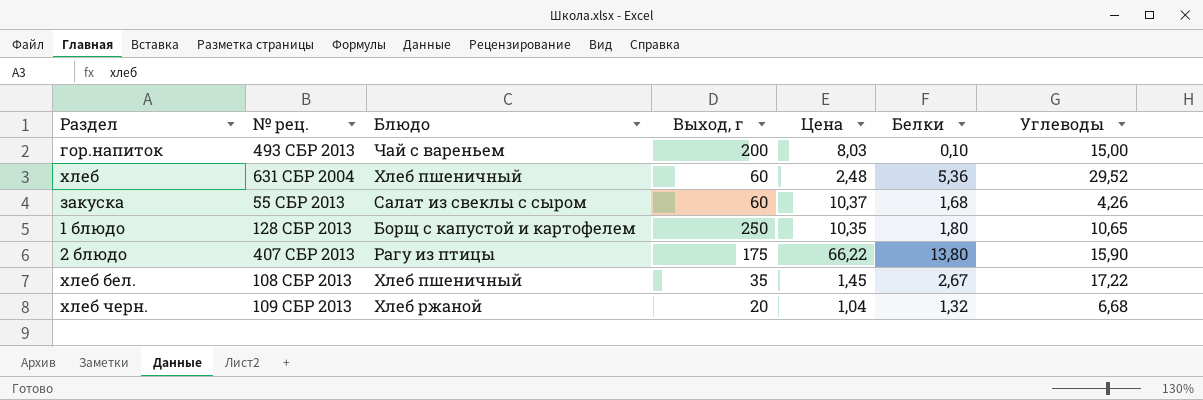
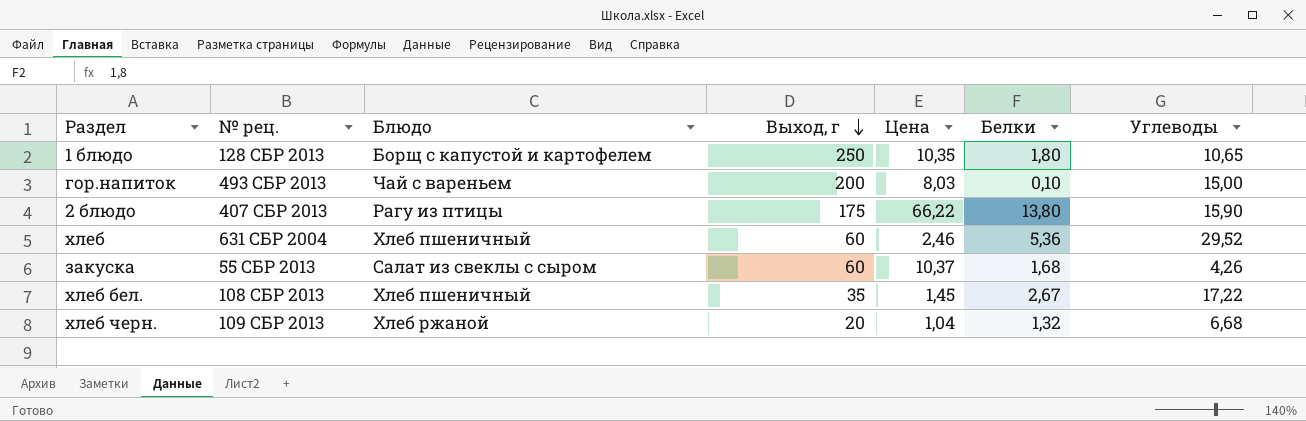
row order: none -> Выход, г descending
хлеб | Цена: 2,48 -> 2,46

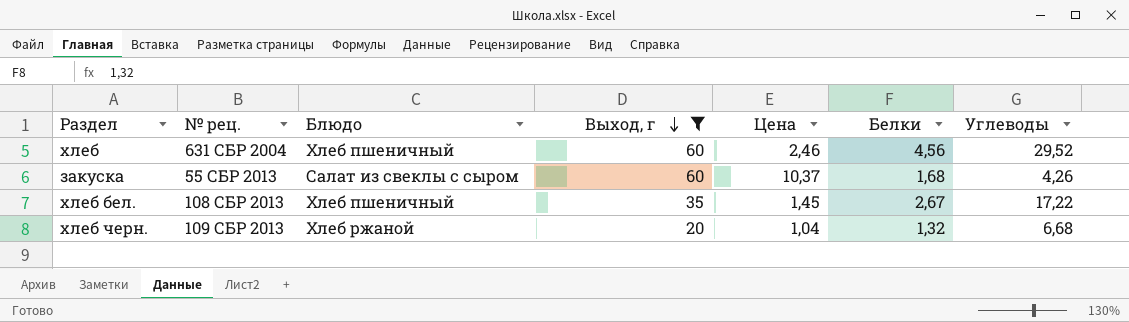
filter: none -> Выход, г <= 60
хлеб | Белки: 5,36 -> 4,56

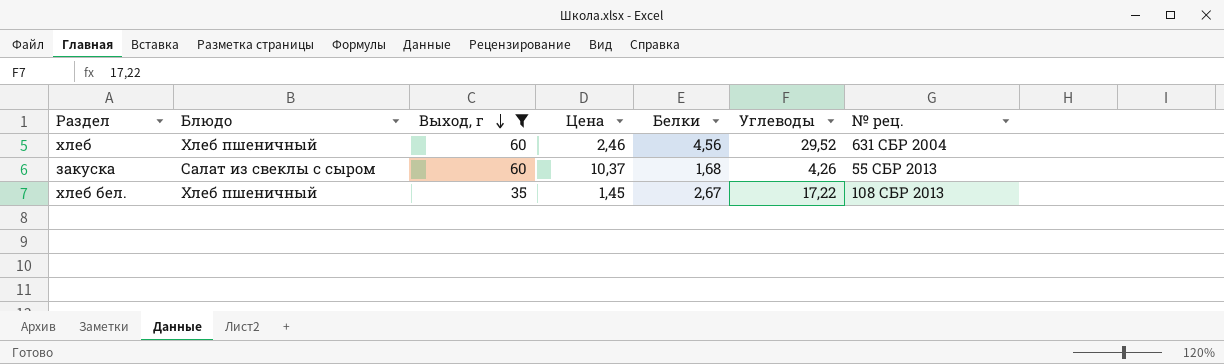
column № рец. | position: 2 -> 7
row хлеб черн.: 109 СБР 2013 | Хлеб ржаной | 20 | 1,04 | 1,32 | 6,68 -> none

